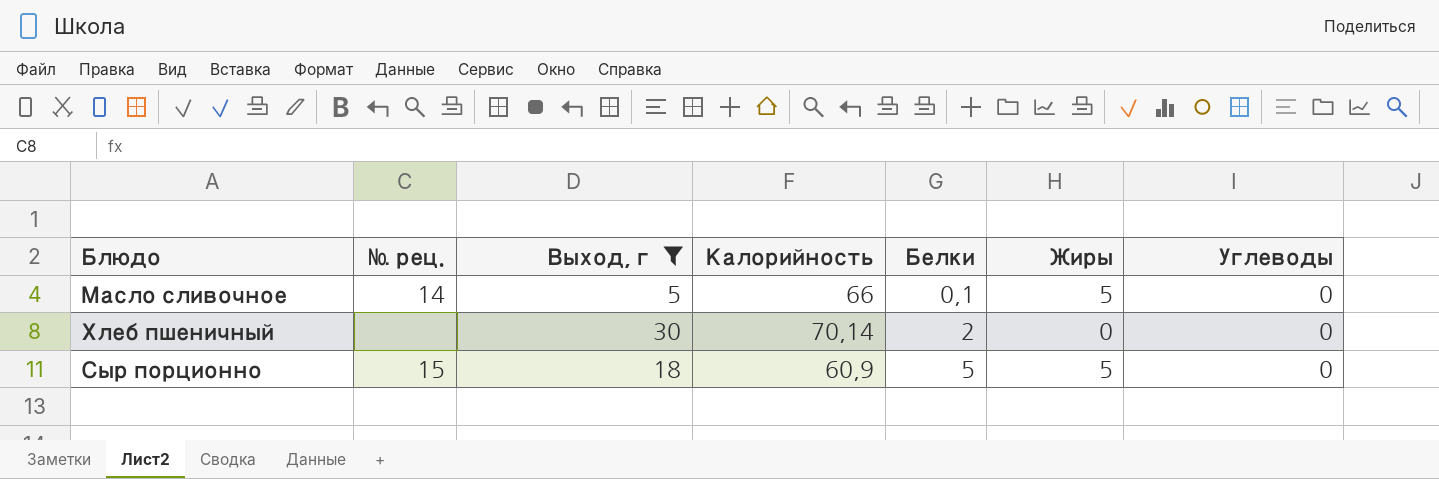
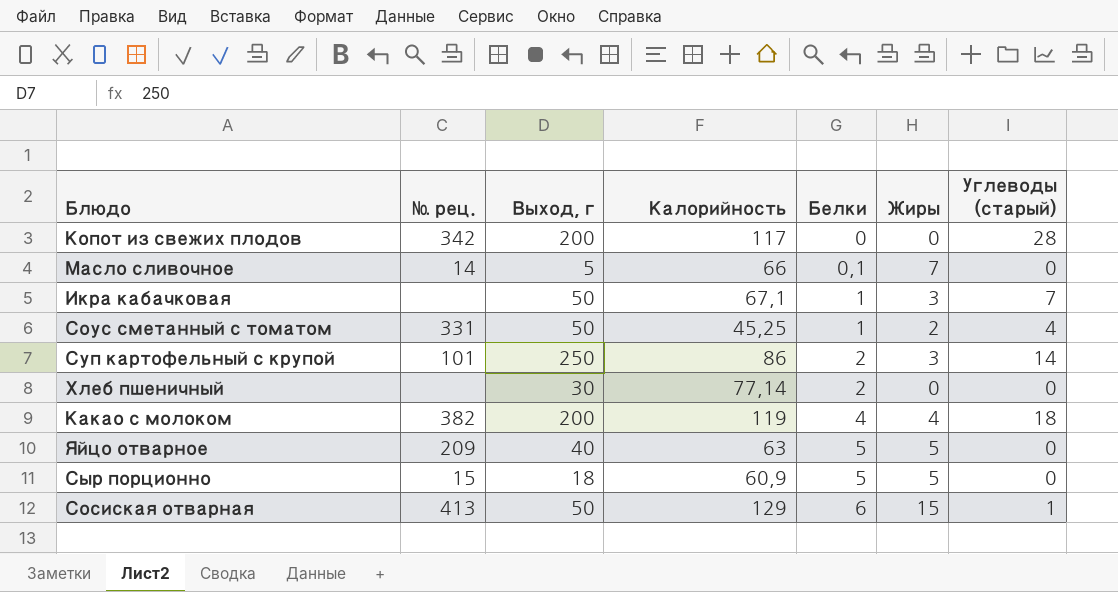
filter: Выход, г <= 30 -> none
column name: Углеводы -> Углеводы (старый)
Масло сливочное | Жиры: 5 -> 7
Хлеб пшеничный | Калорийность: 70,14 -> 77,14

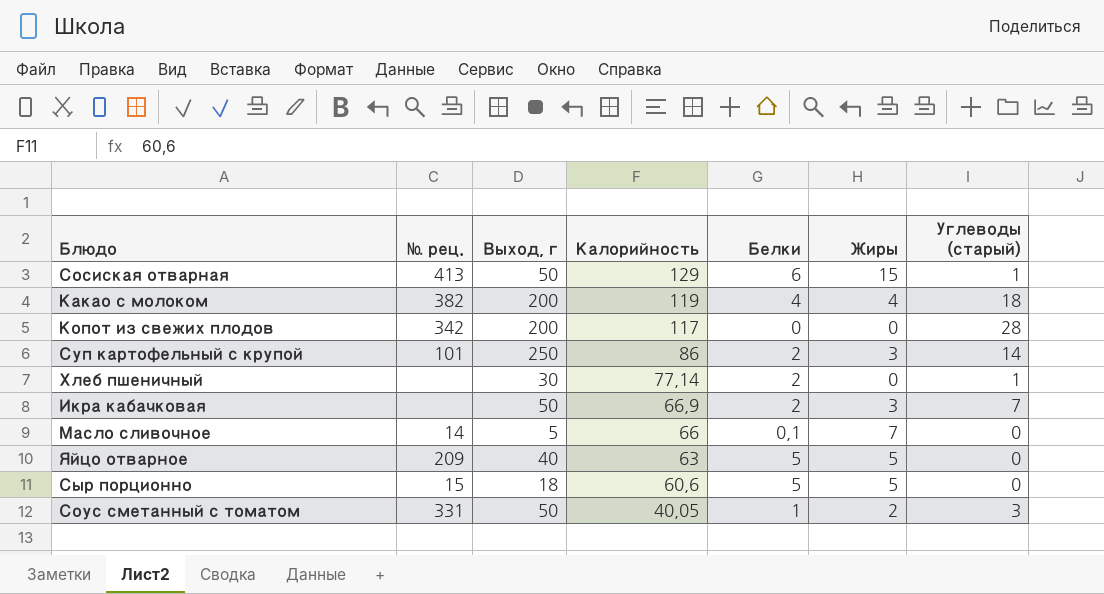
row order: Белки ascending -> Калорийность descending
Хлеб пшеничный | Углеводы (старый): 0 -> 1
Икра кабачковая | Калорийность: 67,1 -> 66,9
Икра кабачковая | Белки: 1 -> 2
Сыр порционно | Калорийность: 60,9 -> 60,6
Соус сметанный с томатом | Калорийность: 45,25 -> 40,05
Соус сметанный с томатом | Углеводы (старый): 4 -> 3

